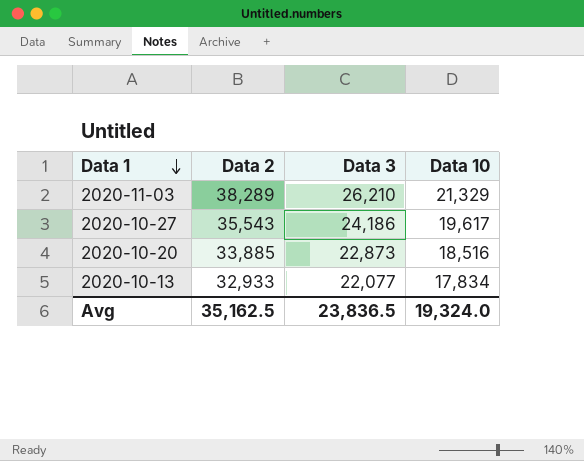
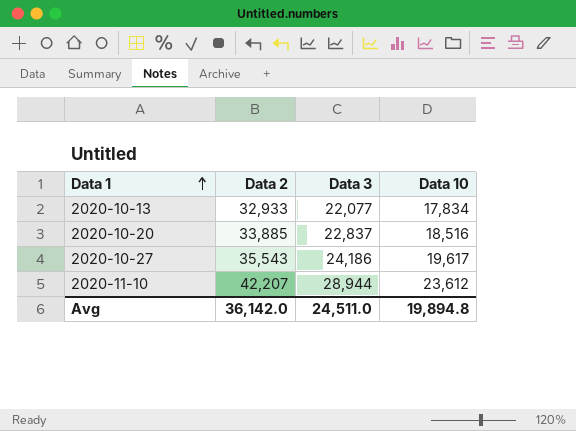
row order: Data 1 descending -> Data 1 ascending
row 2020-11-03: 38,289 | 26,210 | 21,329 -> none
2020-10-20 | Data 3: 22,873 -> 22,837
row 2020-11-10: none -> 42,207 | 28,944 | 23,612
Avg | Data 2: 35,162.5 -> 36,142.0
Avg | Data 3: 23,836.5 -> 24,511.0
Avg | Data 10: 19,324.0 -> 19,894.8

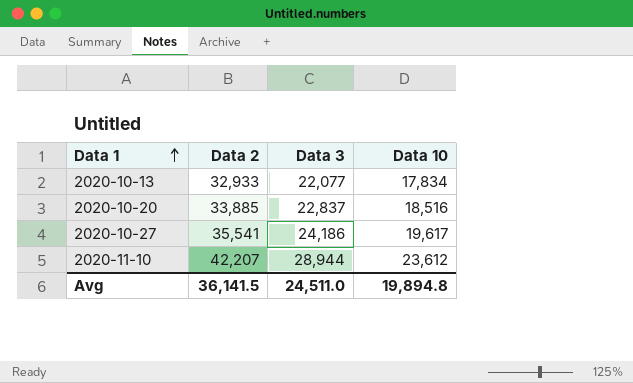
2020-10-27 | Data 2: 35,543 -> 35,541
Avg | Data 2: 36,142.0 -> 36,141.5

